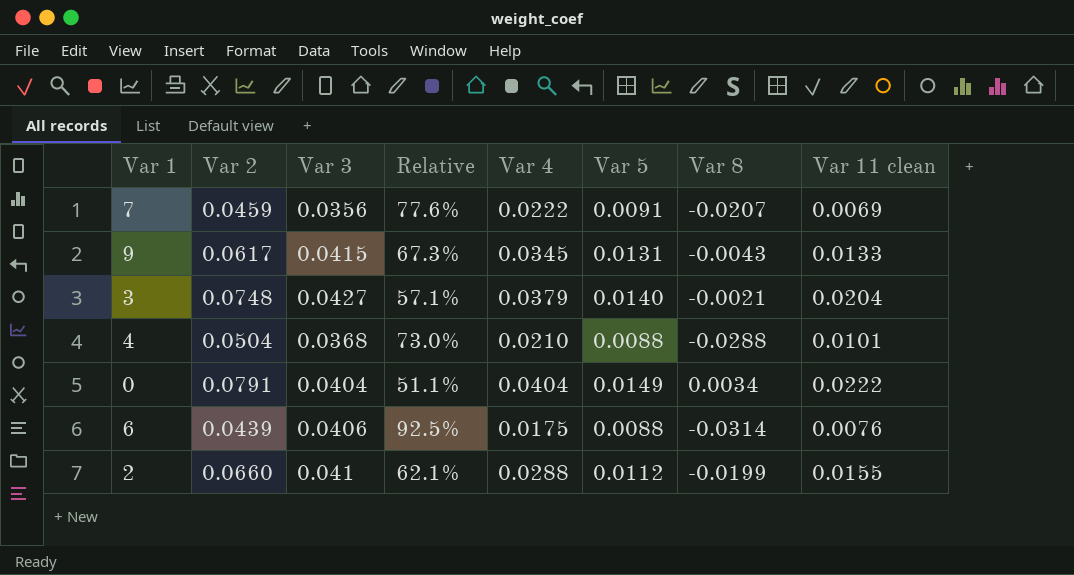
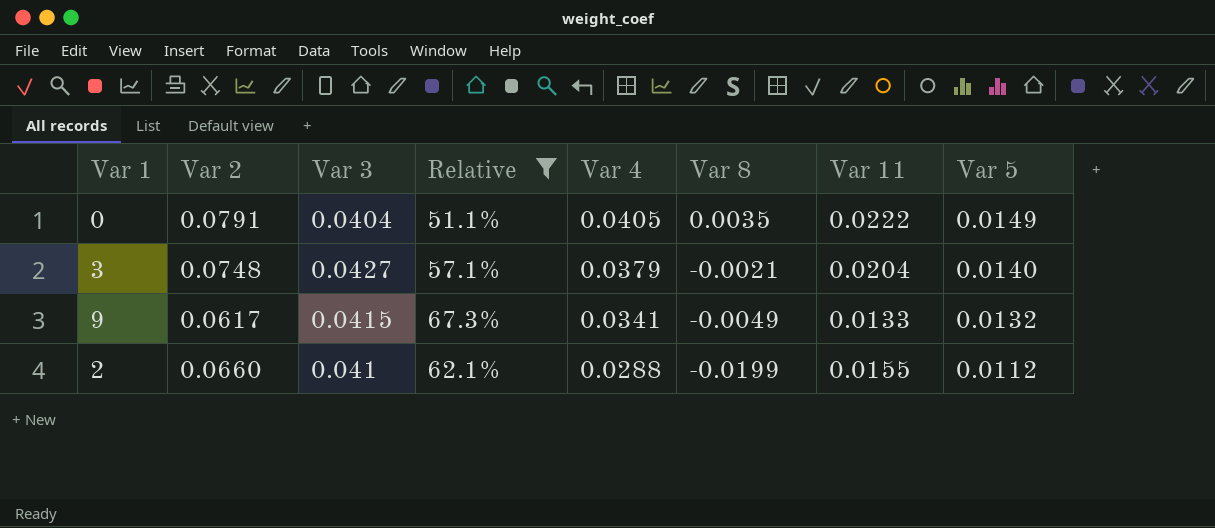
filter: none -> Relative <= 67.3%
row order: none -> Var 4 descending
column name: Var 11 clean -> Var 11
column Var 5 | position: 6 -> 8
0 | Var 4: 0.0404 -> 0.0405
0 | Var 8: 0.0034 -> 0.0035
9 | Var 4: 0.0345 -> 0.0341
9 | Var 8: -0.0043 -> -0.0049
9 | Var 5: 0.0131 -> 0.0132

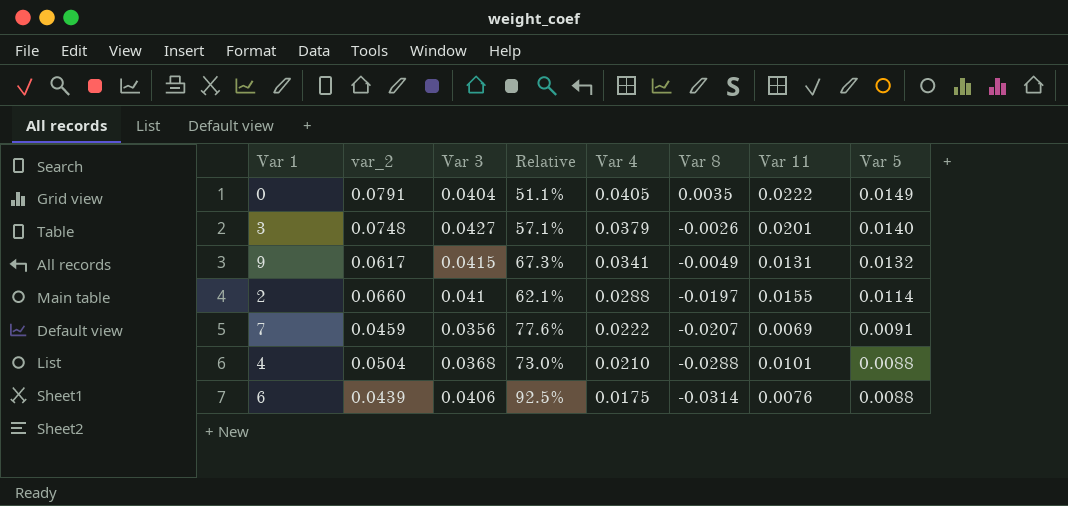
filter: Relative <= 67.3% -> none
column name: Var 2 -> var_2
3 | Var 8: -0.0021 -> -0.0026
3 | Var 11: 0.0204 -> 0.0201
9 | Var 11: 0.0133 -> 0.0131
2 | Var 8: -0.0199 -> -0.0197
2 | Var 5: 0.0112 -> 0.0114

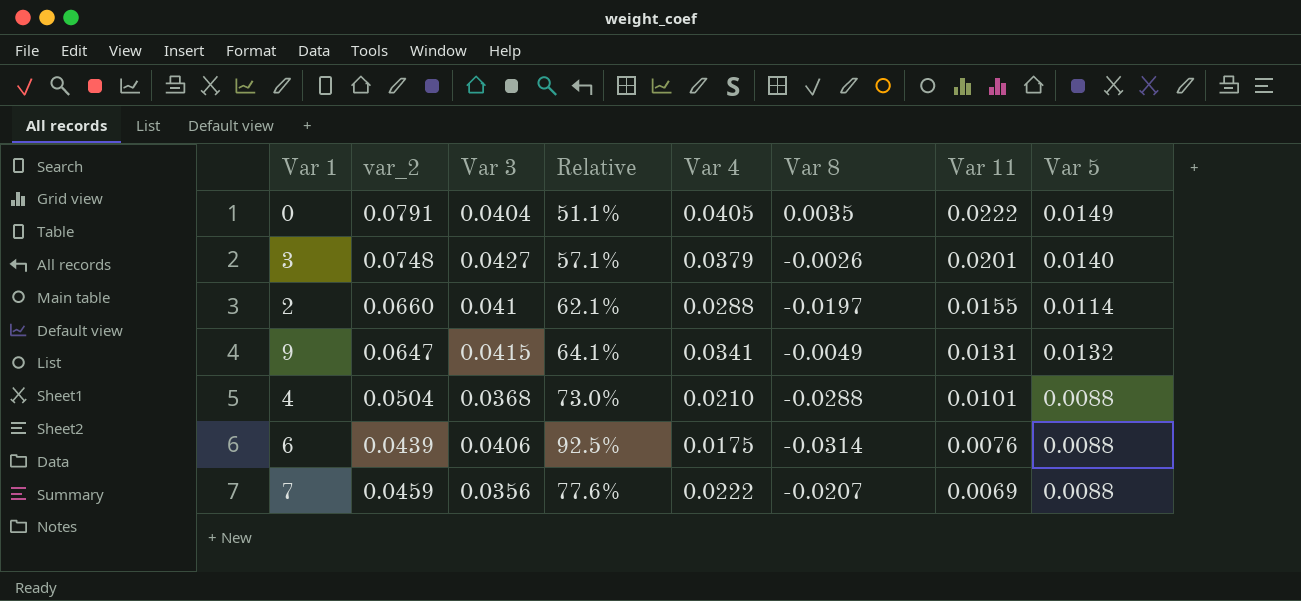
row order: Var 4 descending -> Var 11 descending
9 | var_2: 0.0617 -> 0.0647
9 | Relative: 67.3% -> 64.1%
7 | Var 5: 0.0091 -> 0.0088

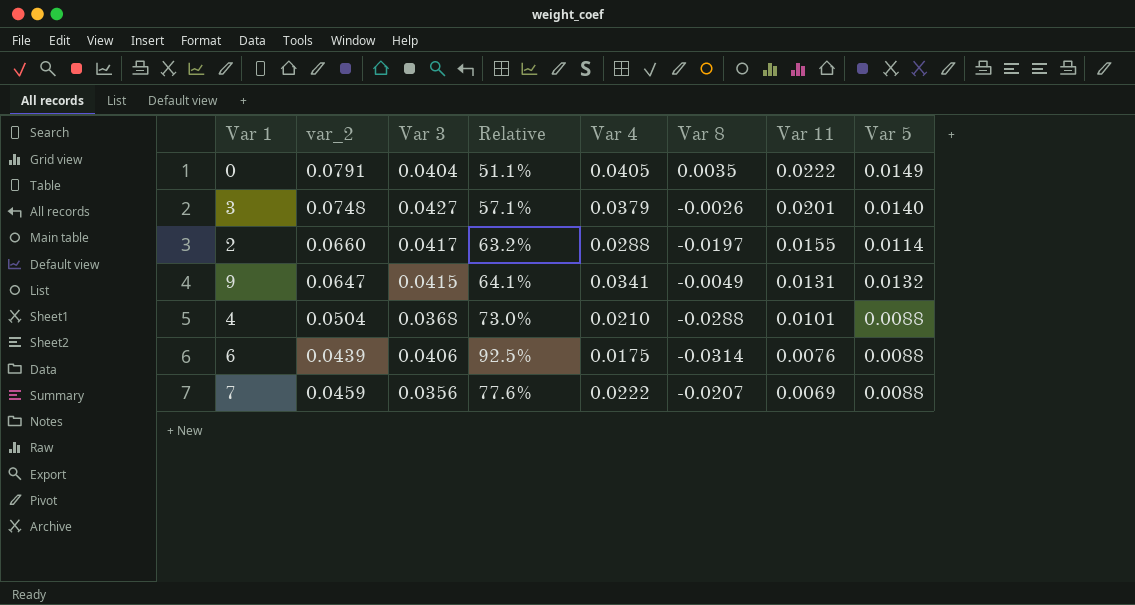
2 | Var 3: 0.041 -> 0.0417
2 | Relative: 62.1% -> 63.2%

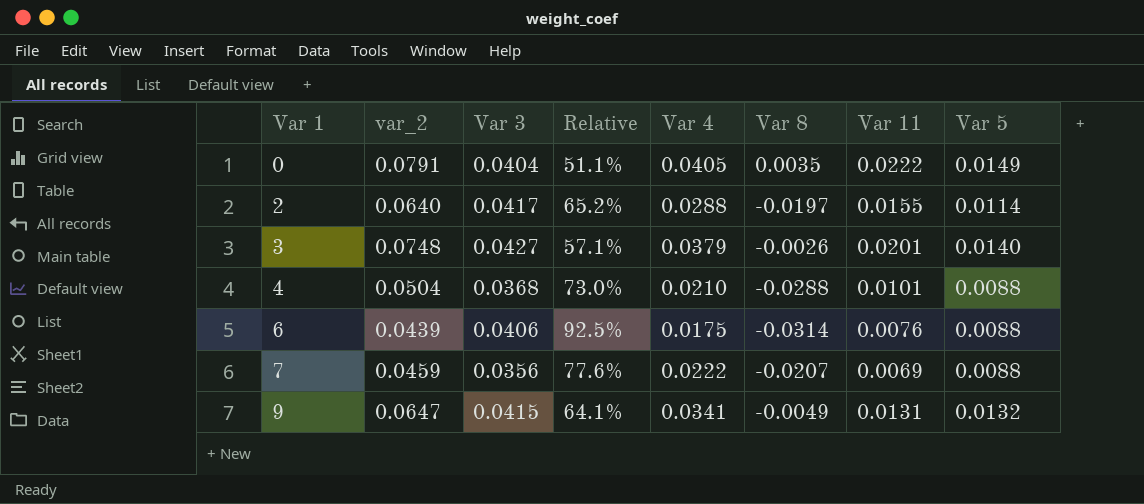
row order: Var 11 descending -> Var 1 ascending
2 | var_2: 0.0660 -> 0.0640
2 | Relative: 63.2% -> 65.2%

